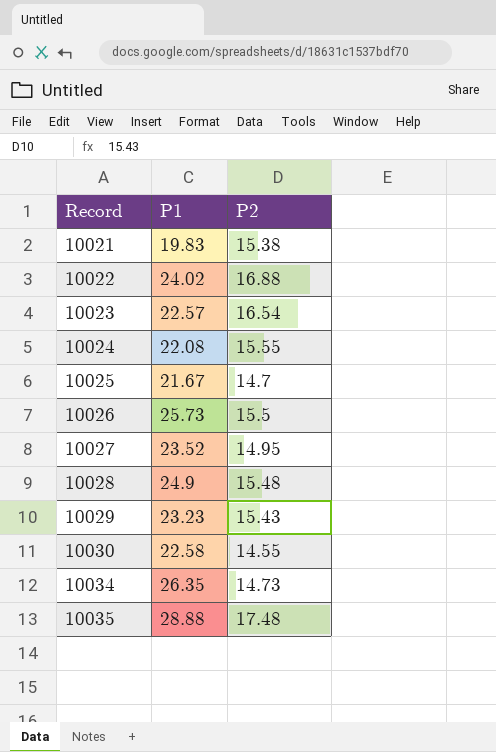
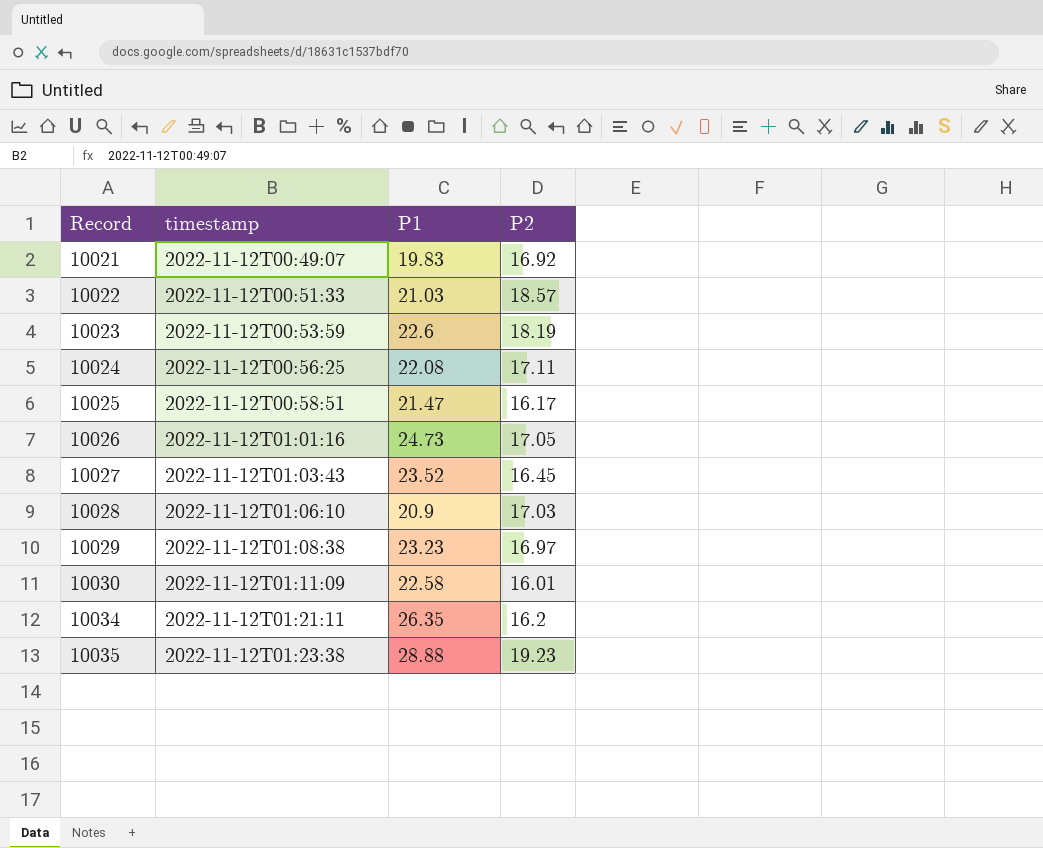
column timestamp | position: none -> 2
10021 | P2: 15.38 -> 16.92
10022 | P1: 24.02 -> 21.03
10022 | P2: 16.88 -> 18.57
10023 | P1: 22.57 -> 22.6
10023 | P2: 16.54 -> 18.19
10024 | P2: 15.55 -> 17.11
10025 | P1: 21.67 -> 21.47
10025 | P2: 14.7 -> 16.17
10026 | P1: 25.73 -> 24.73
10026 | P2: 15.5 -> 17.05
10027 | P2: 14.95 -> 16.45
10028 | P1: 24.9 -> 20.9
10028 | P2: 15.48 -> 17.03
10029 | P2: 15.43 -> 16.97
10030 | P2: 14.55 -> 16.01
10034 | P2: 14.73 -> 16.2
10035 | P2: 17.48 -> 19.23

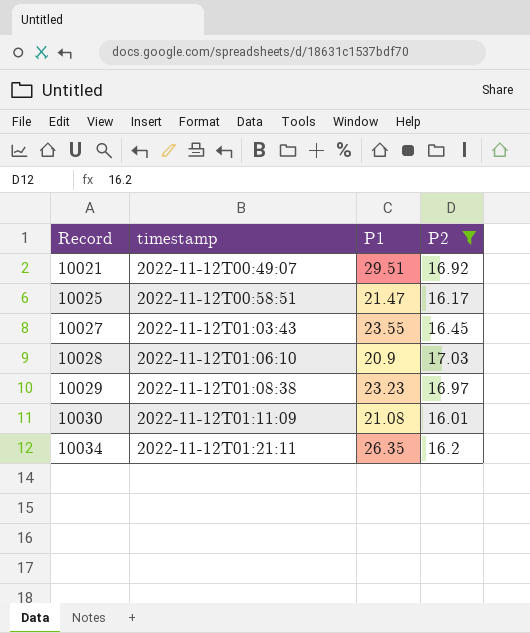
filter: none -> P2 <= 17.03
10021 | P1: 19.83 -> 29.51
10027 | P1: 23.52 -> 23.55
10030 | P1: 22.58 -> 21.08

